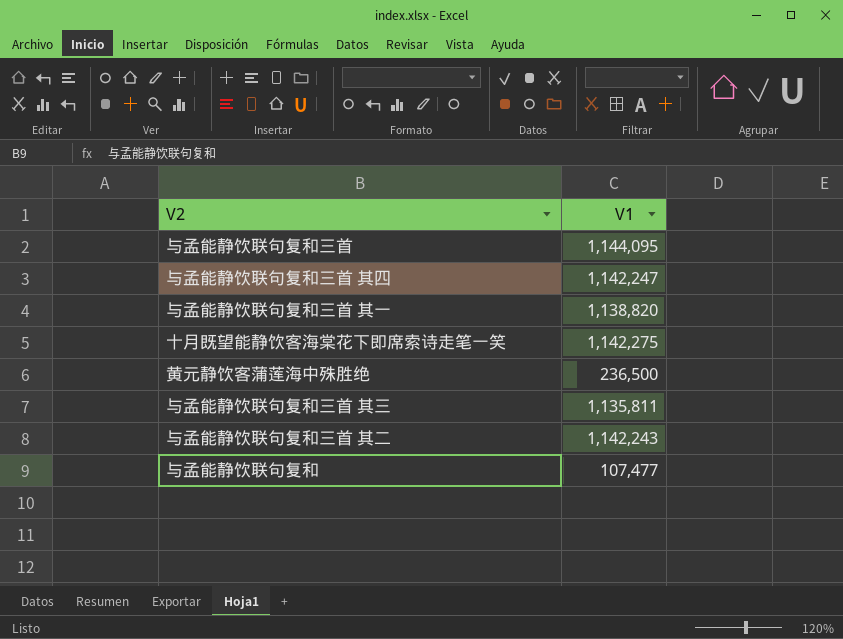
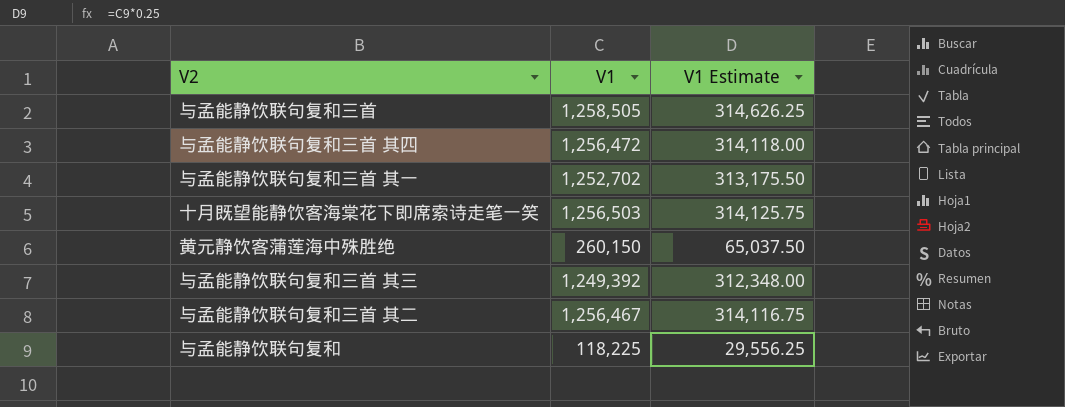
column V1 Estimate | formula: none -> [V1] * 0.25
与孟能静饮联句复和三首 | V1: 1,144,095 -> 1,258,505
与孟能静饮联句复和三首 其四 | V1: 1,142,247 -> 1,256,472
与孟能静饮联句复和三首 其一 | V1: 1,138,820 -> 1,252,702
十月既望能静饮客海棠花下即席索诗走笔一笑 | V1: 1,142,275 -> 1,256,503
黄元静饮客蒲莲海中殊胜绝 | V1: 236,500 -> 260,150
与孟能静饮联句复和三首 其三 | V1: 1,135,811 -> 1,249,392
与孟能静饮联句复和三首 其二 | V1: 1,142,243 -> 1,256,467
与孟能静饮联句复和 | V1: 107,477 -> 118,225

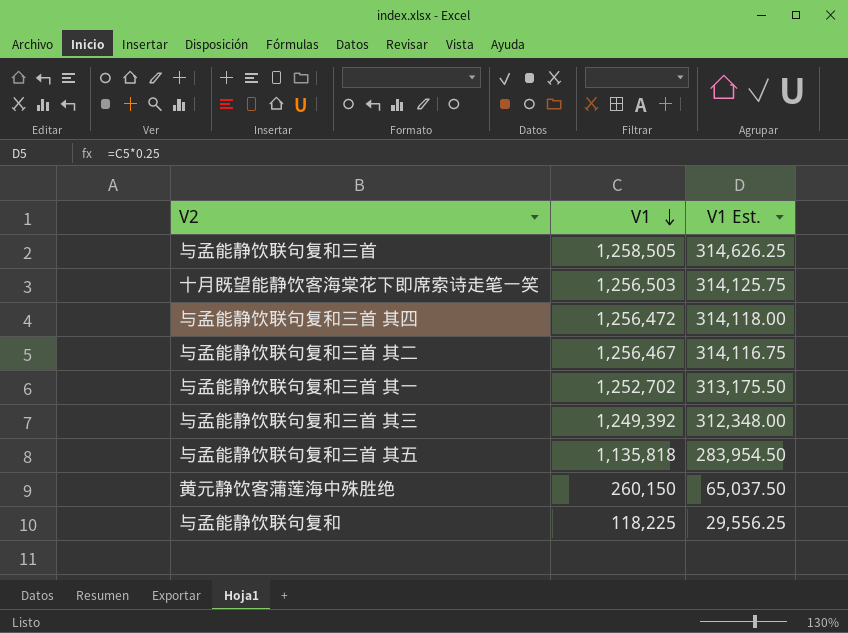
row order: none -> V1 descending
column name: V1 Estimate -> V1 Est.
row 与孟能静饮联句复和三首 其五: none -> 1,135,818 | 283,954.50

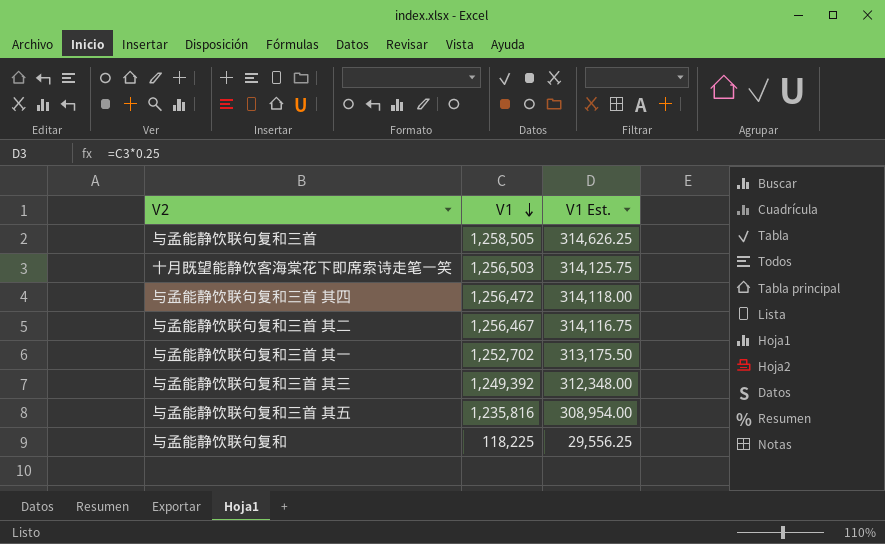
row 黄元静饮客蒲莲海中殊胜绝: 260,150 | 65,037.50 -> none
与孟能静饮联句复和三首 其五 | V1: 1,135,818 -> 1,235,816
与孟能静饮联句复和三首 其五 | V1 Est.: 283,954.50 -> 308,954.00

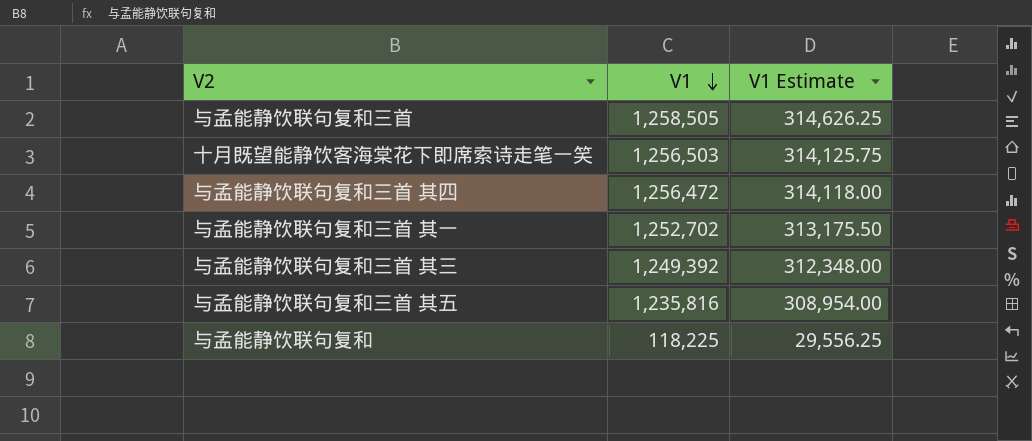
column name: V1 Est. -> V1 Estimate
row 与孟能静饮联句复和三首 其二: 1,256,467 | 314,116.75 -> none

